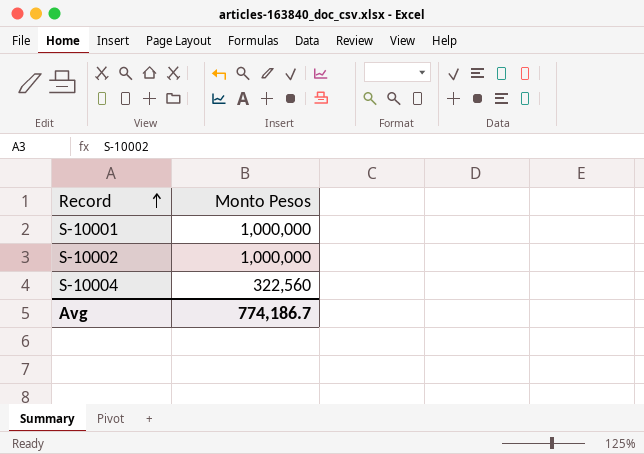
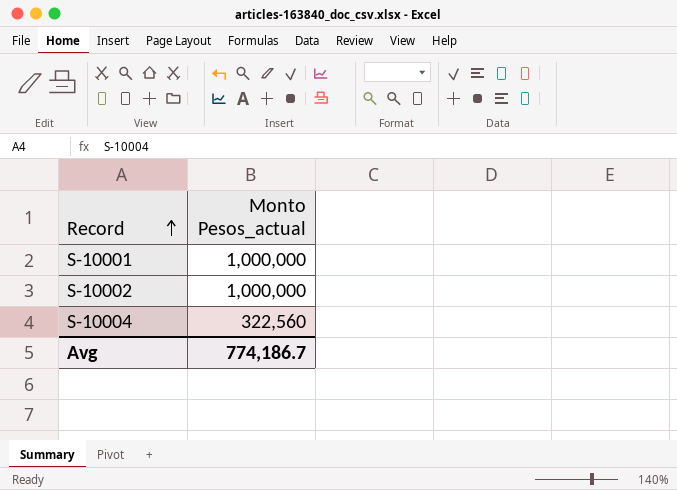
column name: Monto Pesos -> Monto Pesos_actual

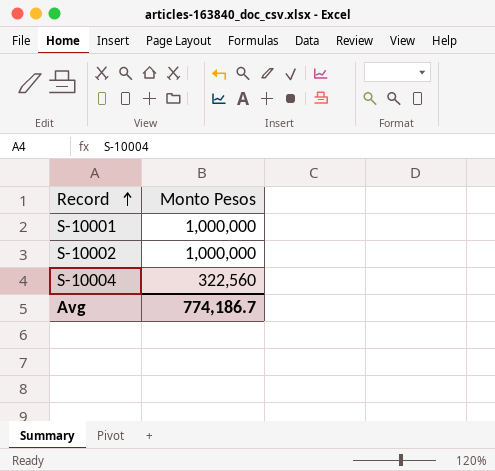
column name: Monto Pesos_actual -> Monto Pesos

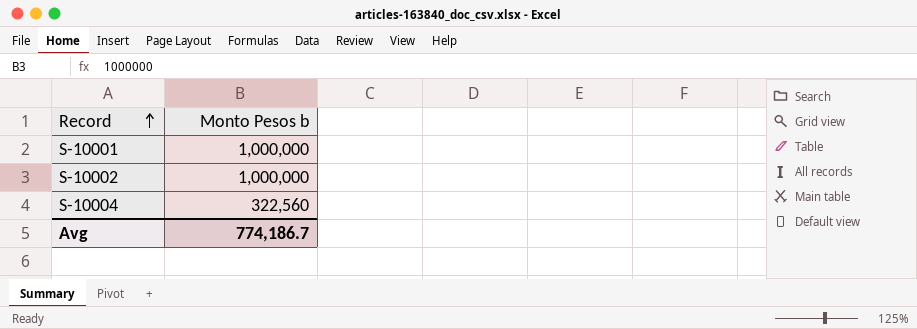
column name: Monto Pesos -> Monto Pesos b

